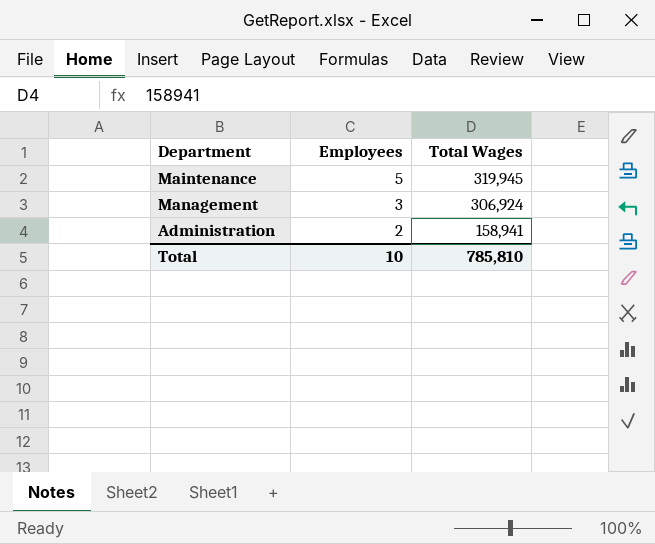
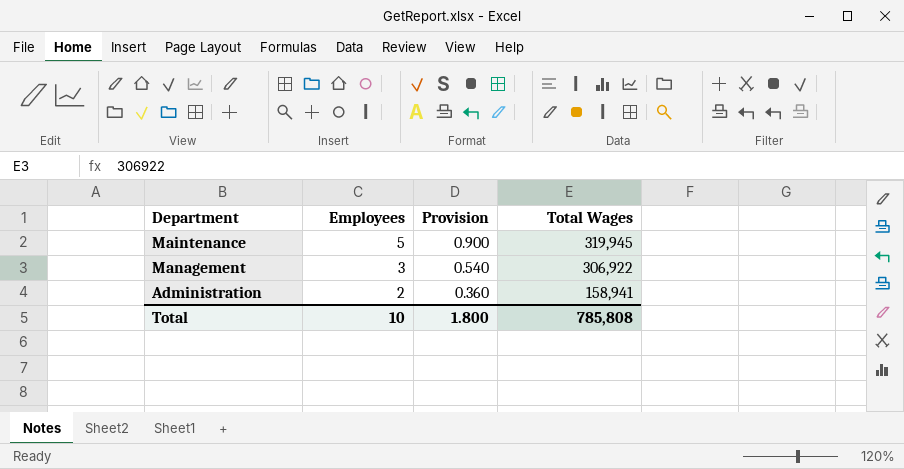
column Provision | formula: none -> [Employees] * 0.18
Management | Total Wages: 306,924 -> 306,922
Total | Total Wages: 785,810 -> 785,808

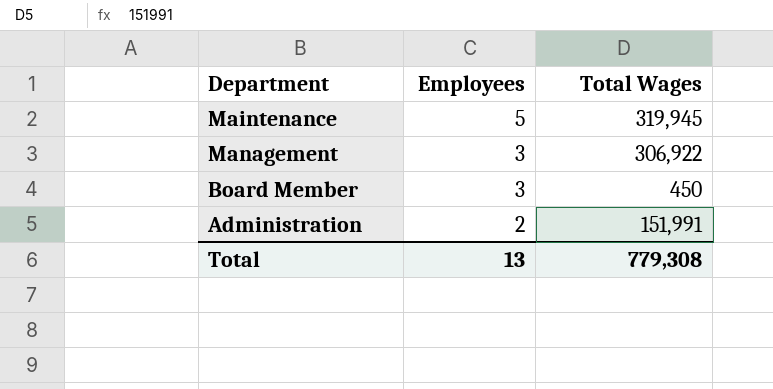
column Provision | formula: [Employees] * 0.18 -> none
row Board Member: none -> 3 | 450
Administration | Total Wages: 158,941 -> 151,991
Total | Employees: 10 -> 13
Total | Total Wages: 785,808 -> 779,308

